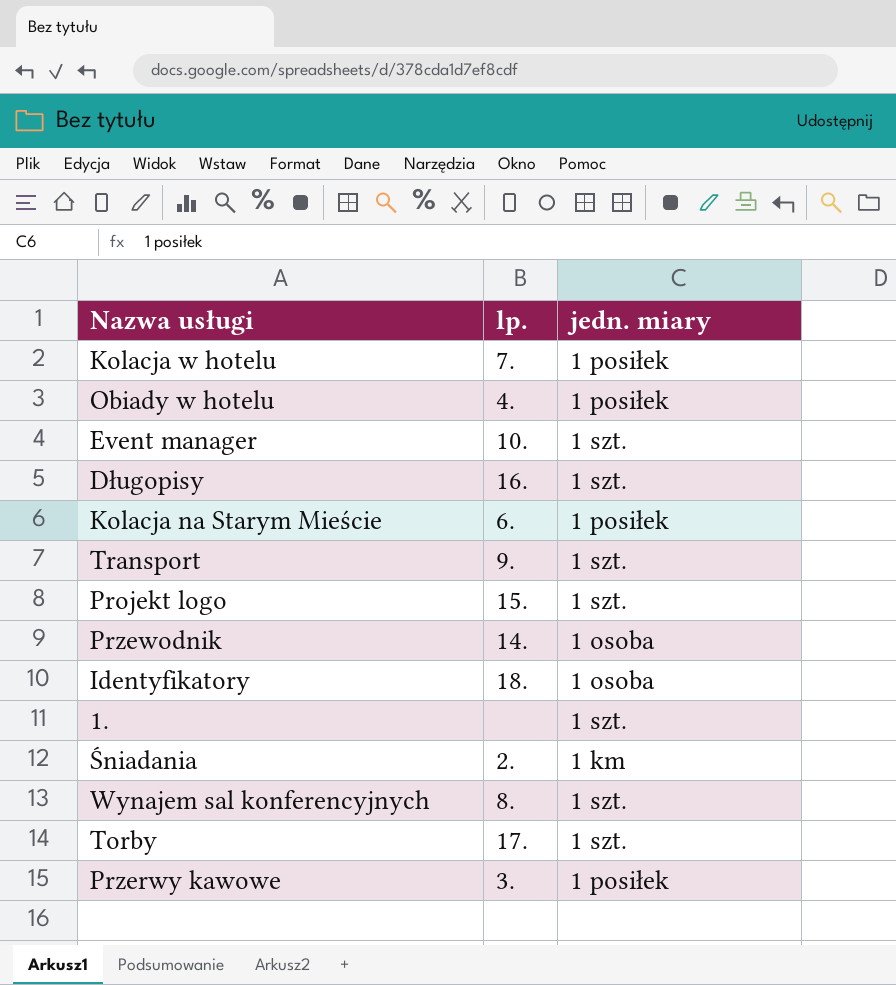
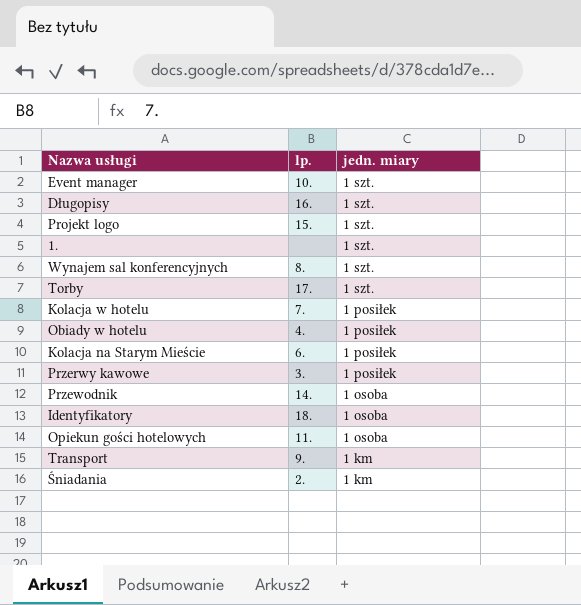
row order: none -> jedn. miary descending
row Opiekun gości hotelowych: none -> 11. | 1 osoba
Transport | jedn. miary: 1 szt. -> 1 km

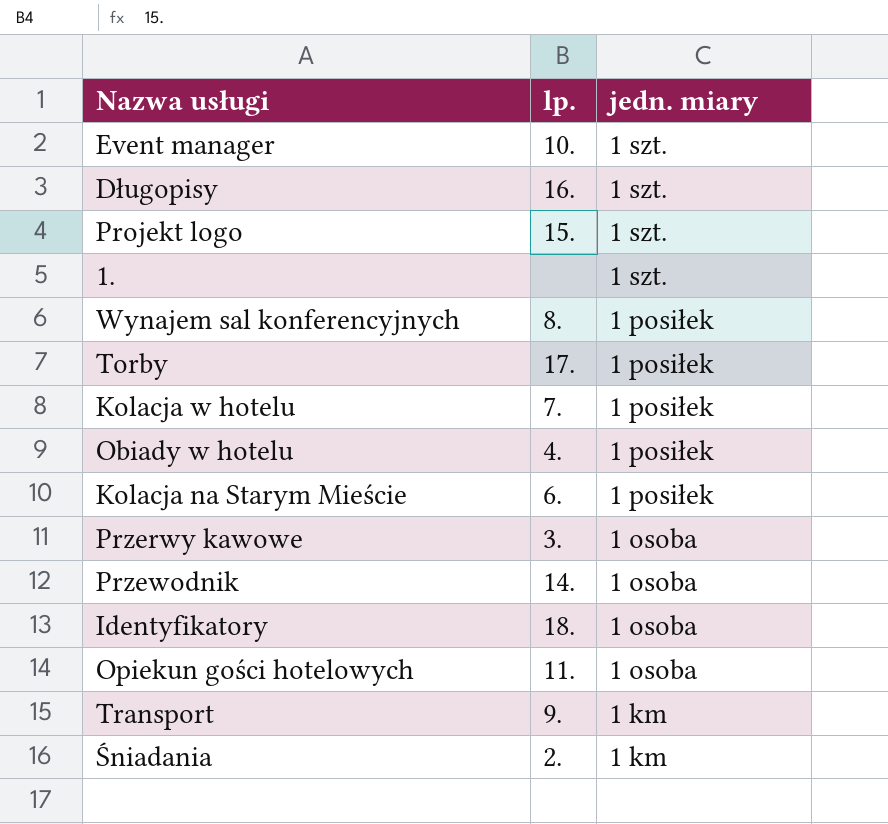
Wynajem sal konferencyjnych | jedn. miary: 1 szt. -> 1 posiłek
Torby | jedn. miary: 1 szt. -> 1 posiłek
Przerwy kawowe | jedn. miary: 1 posiłek -> 1 osoba

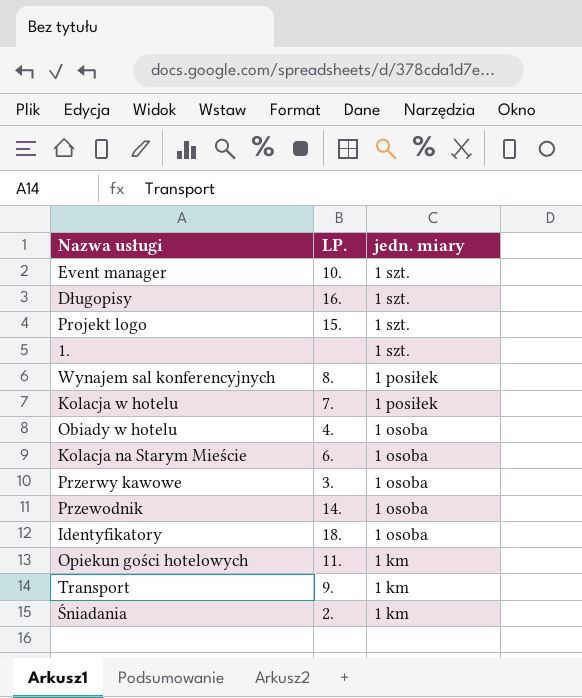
column name: lp. -> LP.
row Torby: 17. | 1 posiłek -> none
Obiady w hotelu | jedn. miary: 1 posiłek -> 1 osoba
Kolacja na Starym Mieście | jedn. miary: 1 posiłek -> 1 osoba
Opiekun gości hotelowych | jedn. miary: 1 osoba -> 1 km

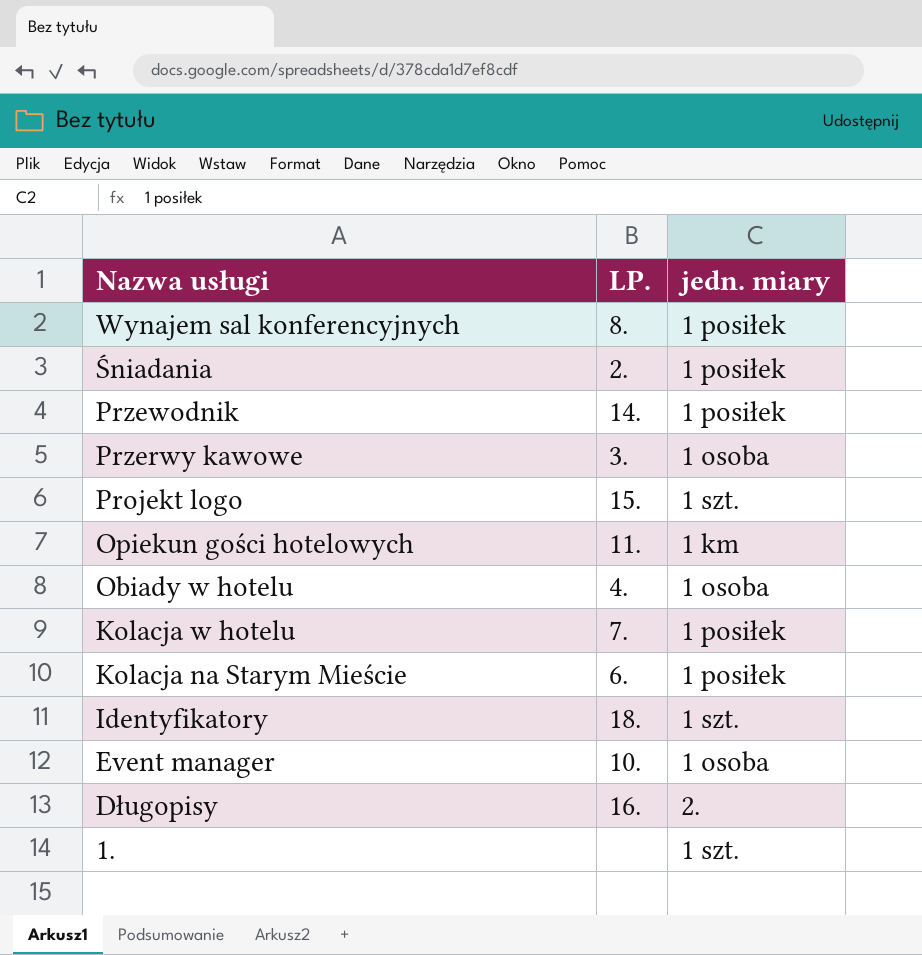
row order: jedn. miary descending -> Nazwa usługi descending
row Transport: 9. | 1 km -> none
Śniadania | jedn. miary: 1 km -> 1 posiłek
Przewodnik | jedn. miary: 1 osoba -> 1 posiłek
Kolacja na Starym Mieście | jedn. miary: 1 osoba -> 1 posiłek
Identyfikatory | jedn. miary: 1 osoba -> 1 szt.
Event manager | jedn. miary: 1 szt. -> 1 osoba
Długopisy | jedn. miary: 1 szt. -> 2.

